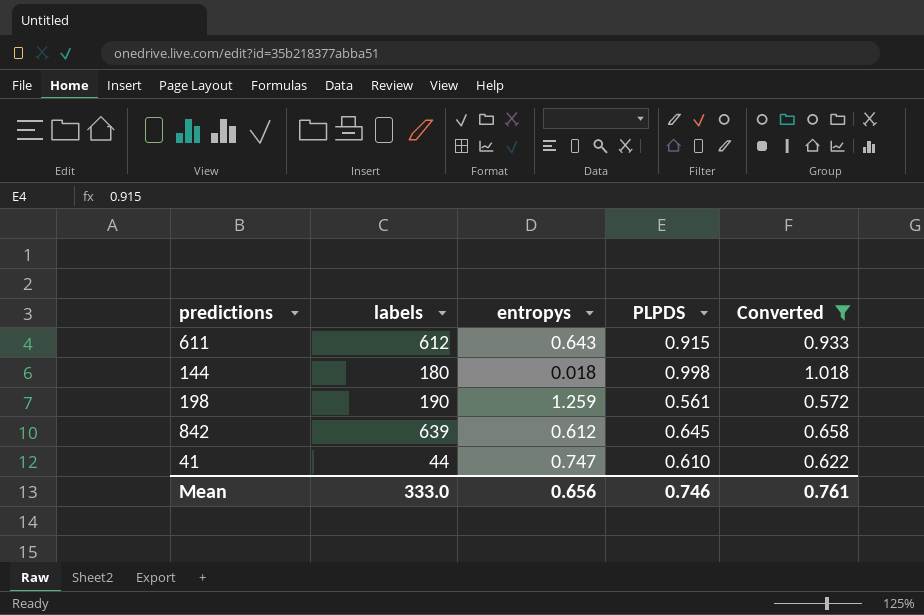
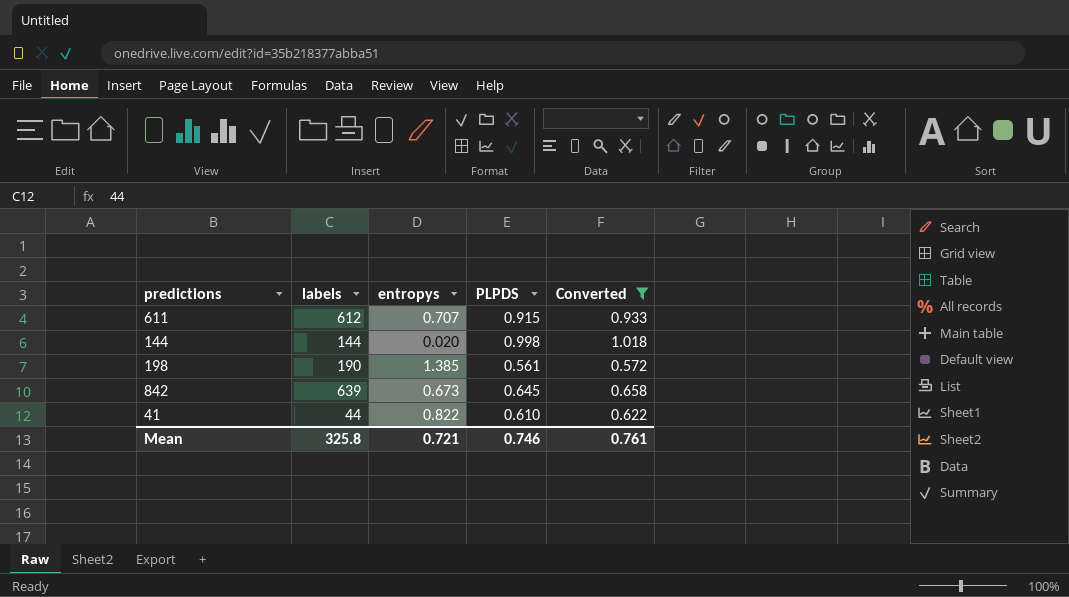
611 | entropys: 0.643 -> 0.707
144 | labels: 180 -> 144
144 | entropys: 0.018 -> 0.020
198 | entropys: 1.259 -> 1.385
842 | entropys: 0.612 -> 0.673
41 | entropys: 0.747 -> 0.822
Mean | labels: 333.0 -> 325.8
Mean | entropys: 0.656 -> 0.721

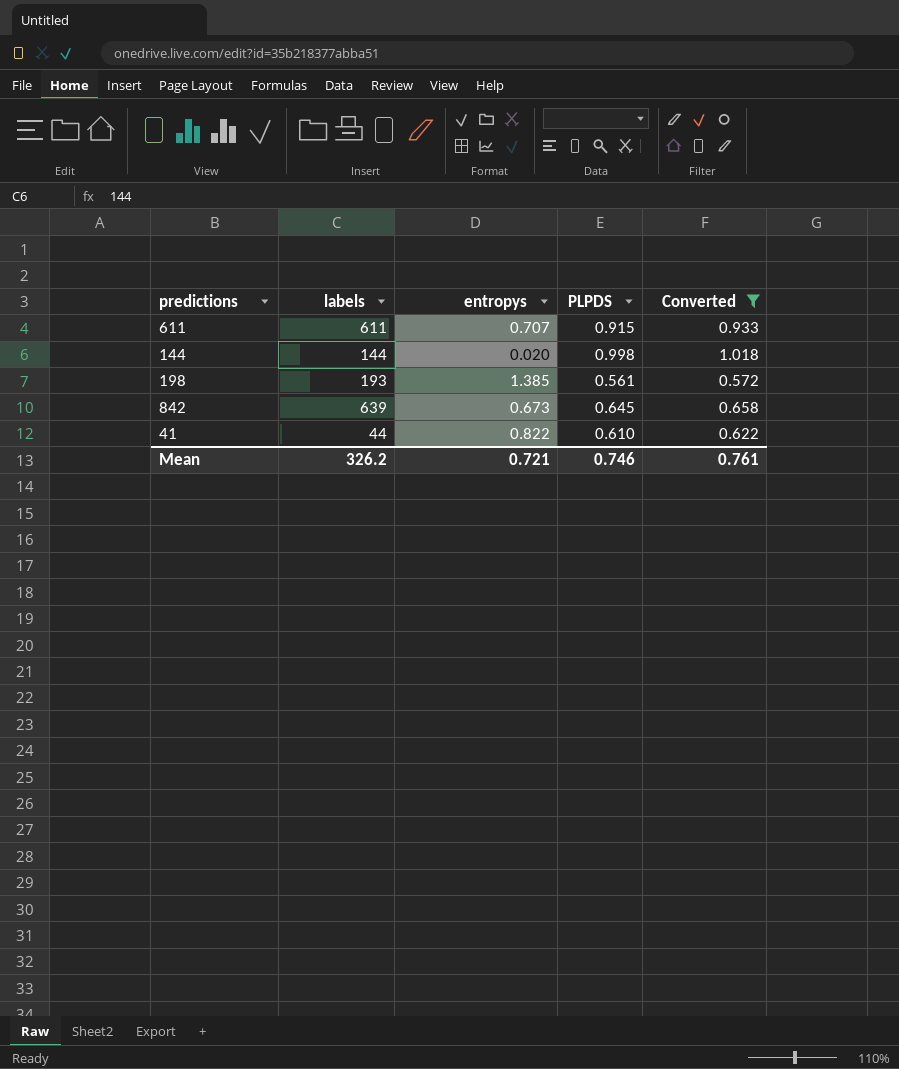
611 | labels: 612 -> 611
198 | labels: 190 -> 193
Mean | labels: 325.8 -> 326.2

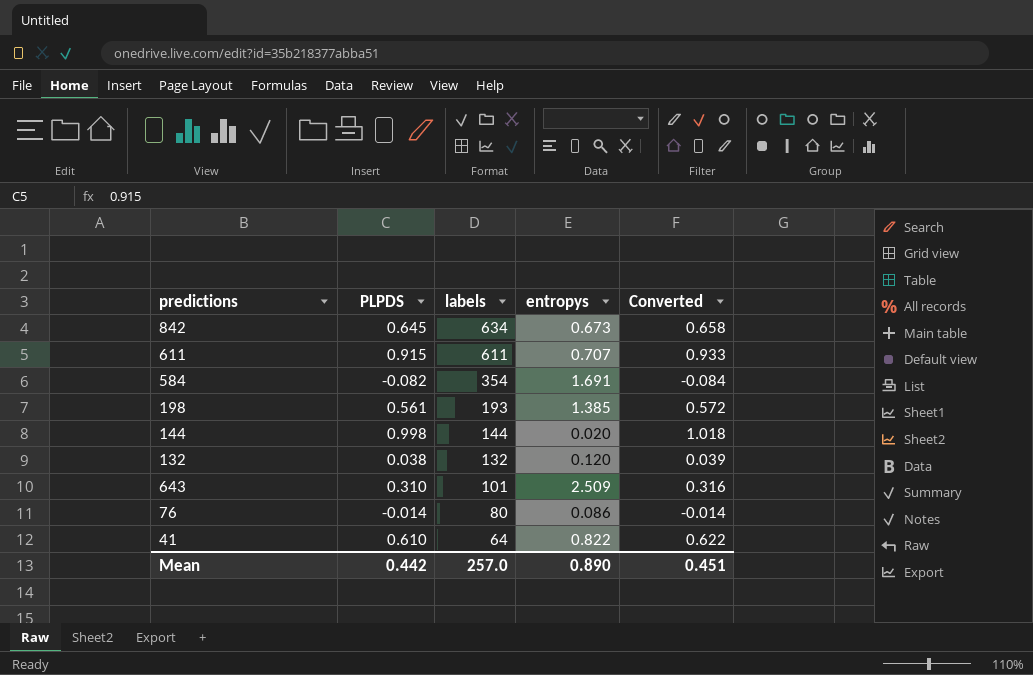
filter: Converted >= 0.572 -> none
row order: none -> labels descending
column PLPDS | position: 4 -> 2
842 | labels: 639 -> 634
41 | labels: 44 -> 64
Mean | PLPDS: 0.746 -> 0.442
Mean | labels: 326.2 -> 257.0
Mean | entropys: 0.721 -> 0.890
Mean | Converted: 0.761 -> 0.451

